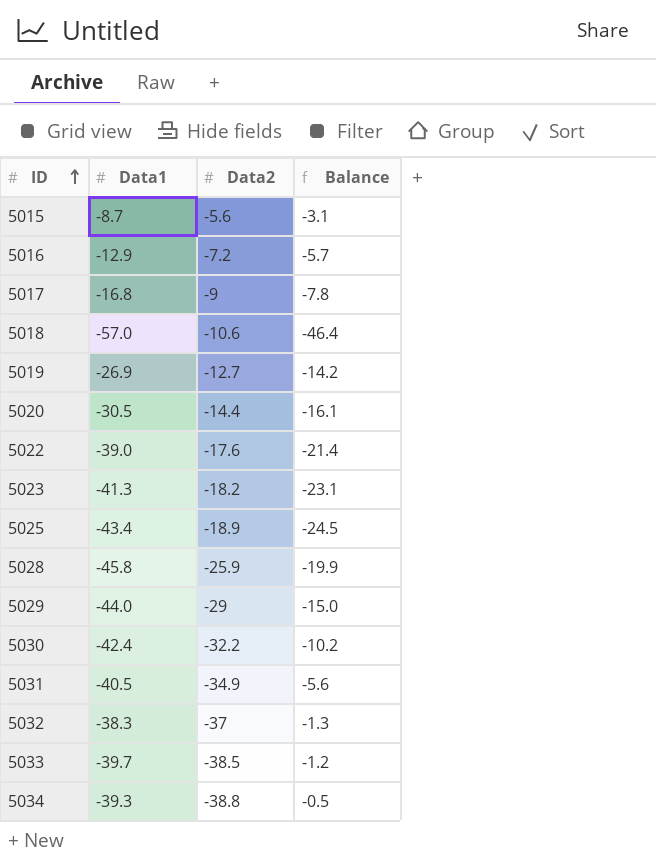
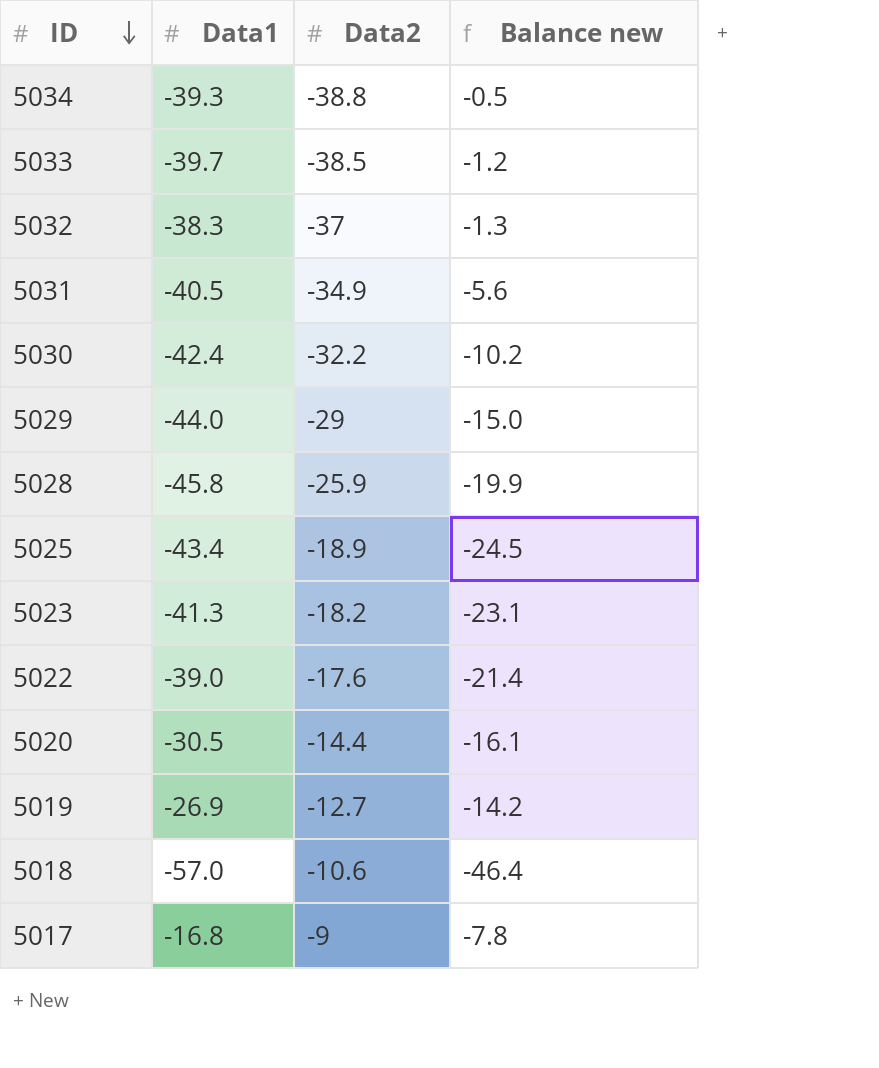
row order: ID ascending -> ID descending
column name: Balance -> Balance new
row 5015: -8.7 | -5.6 | -3.1 -> none
row 5016: -12.9 | -7.2 | -5.7 -> none

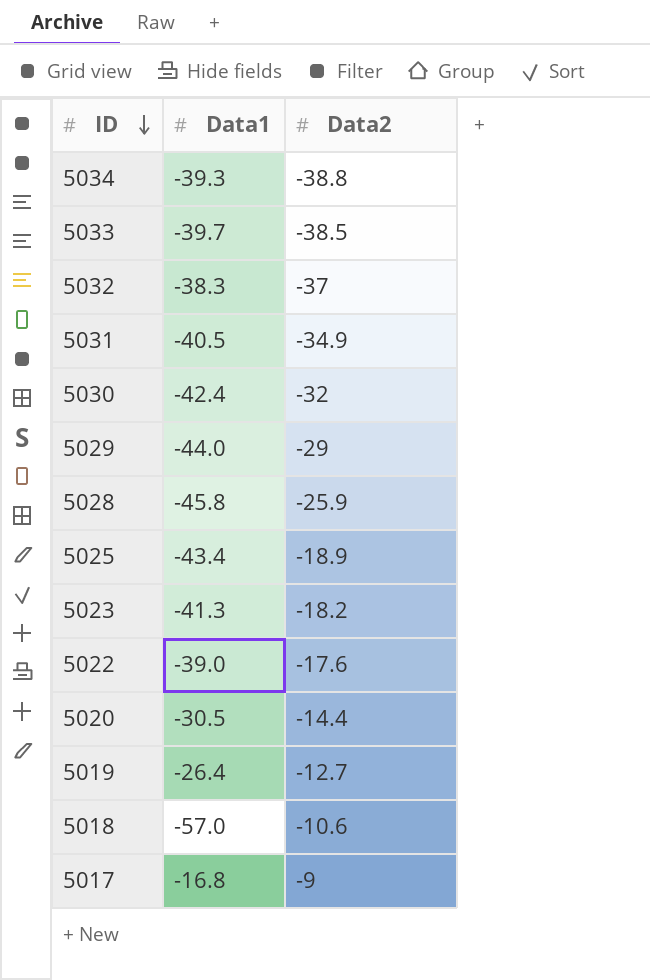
column Balance new | formula: [Data1] - [Data2] -> none
5030 | Data2: -32.2 -> -32
5019 | Data1: -26.9 -> -26.4

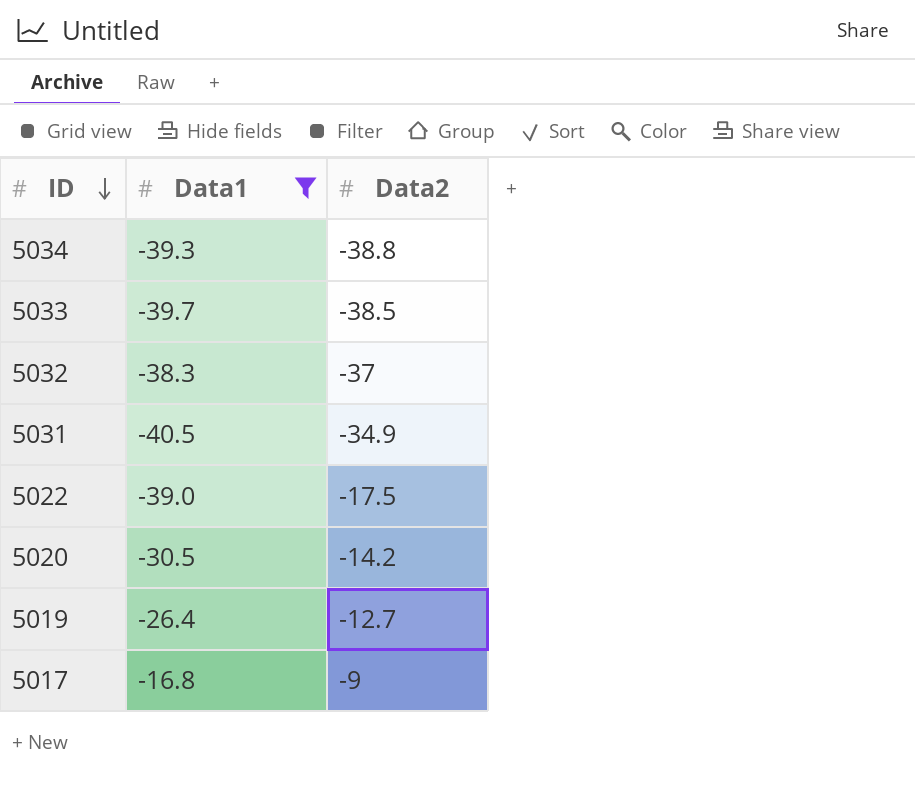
filter: none -> Data1 >= -40.5
5022 | Data2: -17.6 -> -17.5
5020 | Data2: -14.4 -> -14.2

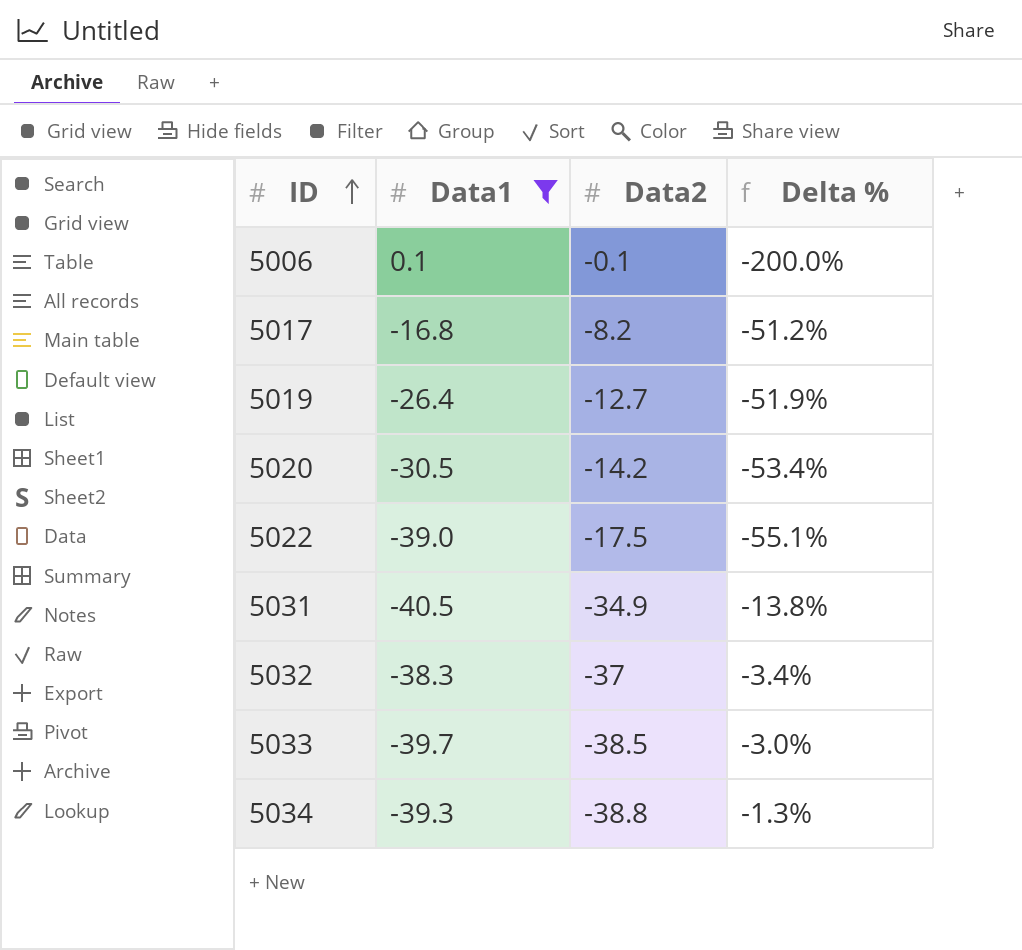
row order: ID descending -> ID ascending
column Delta % | formula: none -> ([Data2] - [Data1]) / [Data1]
row 5006: none -> 0.1 | -0.1 | -200.0%
5017 | Data2: -9 -> -8.2

